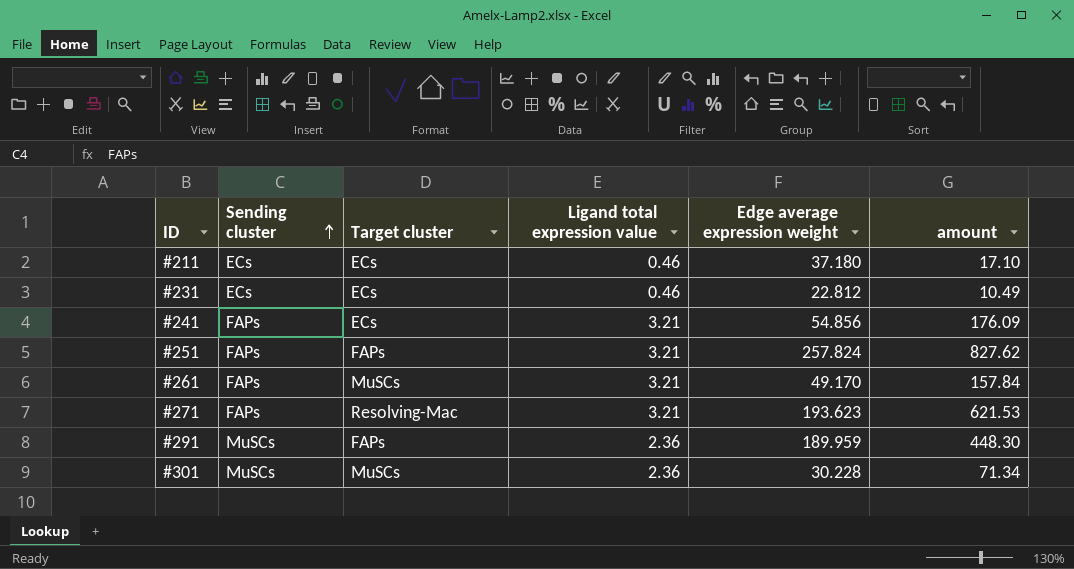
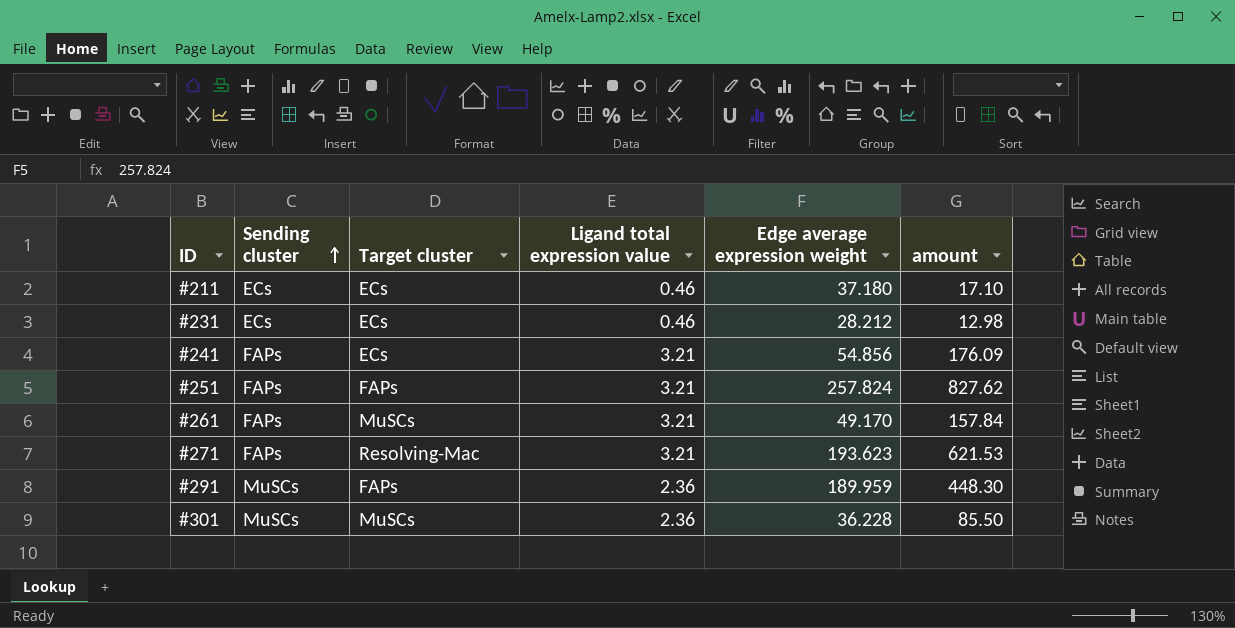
#231 | Edge average expression weight: 22.812 -> 28.212
#231 | amount: 10.49 -> 12.98
#301 | Edge average expression weight: 30.228 -> 36.228
#301 | amount: 71.34 -> 85.50

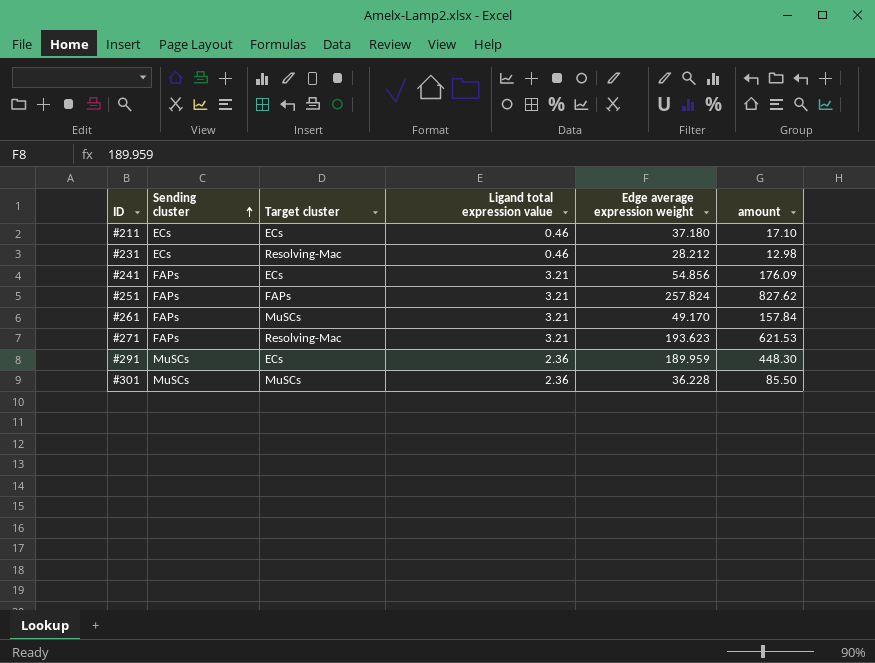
#231 | Target cluster: ECs -> Resolving-Mac
#291 | Target cluster: FAPs -> ECs

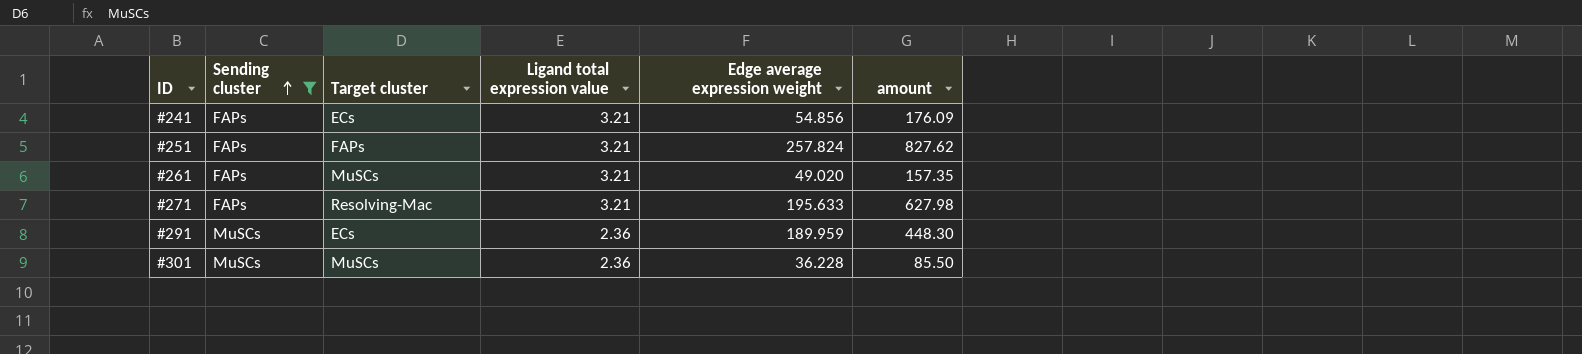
filter: none -> Sending cluster != ECs
#261 | Edge average expression weight: 49.170 -> 49.020
#261 | amount: 157.84 -> 157.35
#271 | Edge average expression weight: 193.623 -> 195.633
#271 | amount: 621.53 -> 627.98

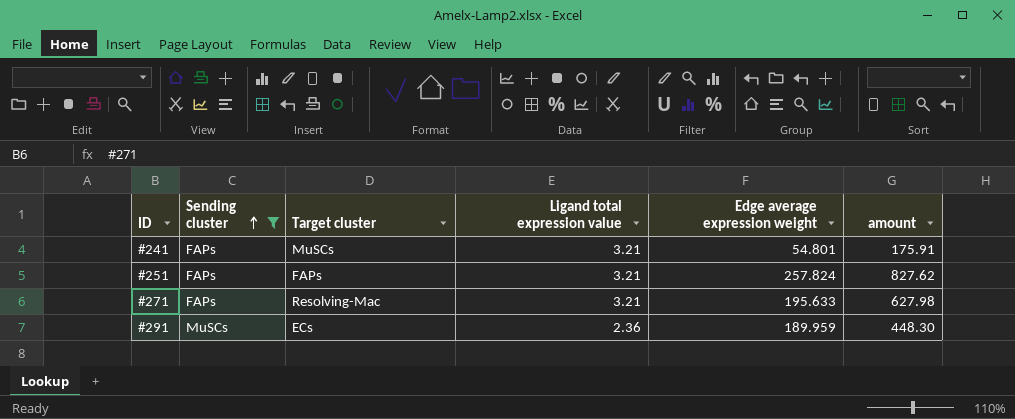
row #261: FAPs | MuSCs | 3.21 | 49.020 | 157.35 -> none
row #301: MuSCs | MuSCs | 2.36 | 36.228 | 85.50 -> none
#241 | Target cluster: ECs -> MuSCs
#241 | Edge average expression weight: 54.856 -> 54.801
#241 | amount: 176.09 -> 175.91

